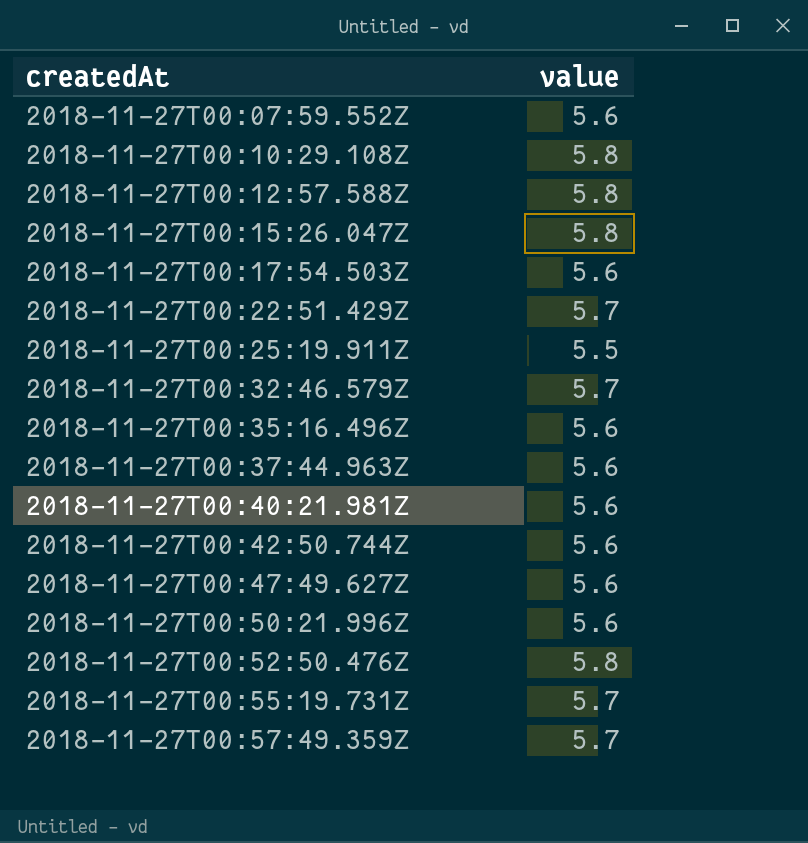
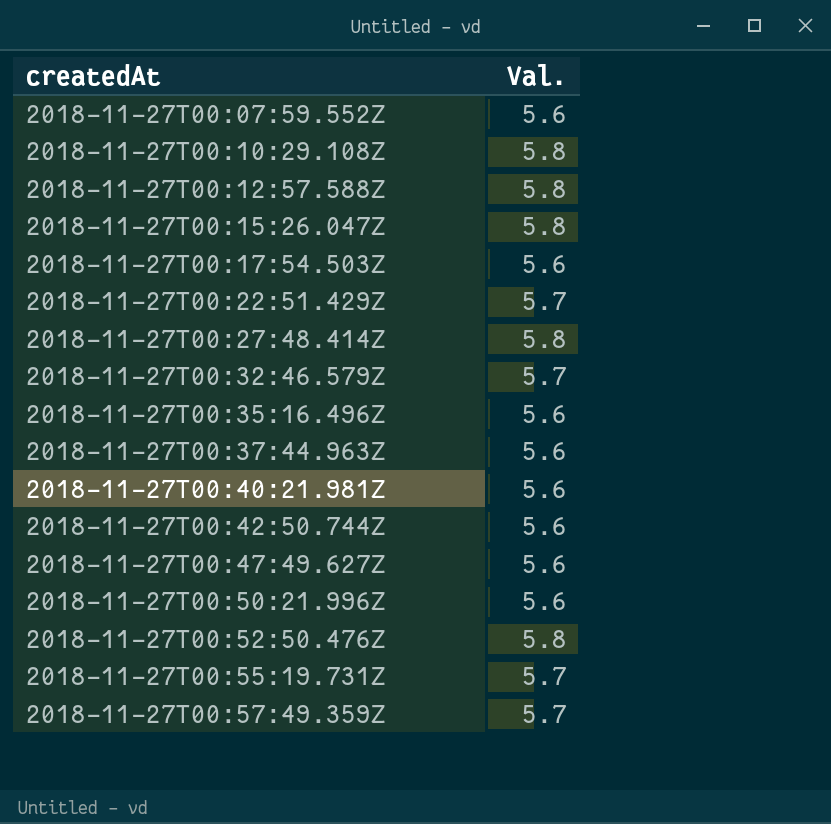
column name: value -> Val.
row 2018-11-27T00:25:19.911Z: 5.5 -> none
row 2018-11-27T00:27:48.414Z: none -> 5.8

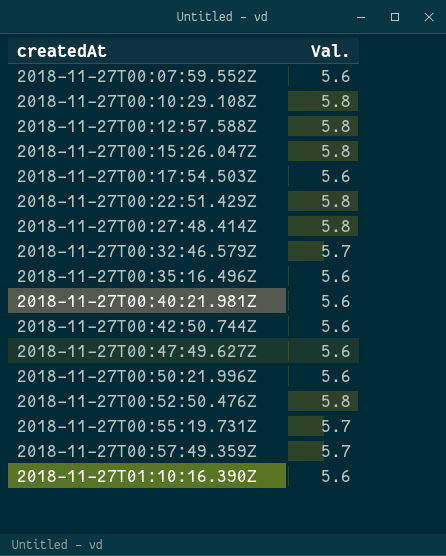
row 2018-11-27T00:37:44.963Z: 5.6 -> none
2018-11-27T00:22:51.429Z | Val.: 5.7 -> 5.8
row 2018-11-27T01:10:16.390Z: none -> 5.6

